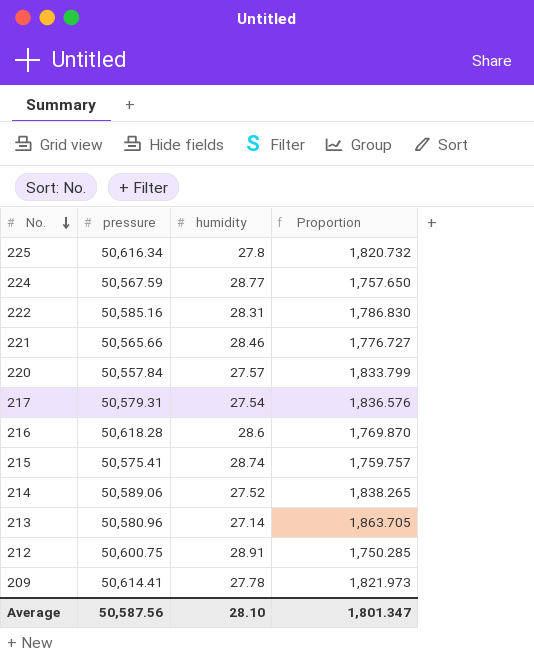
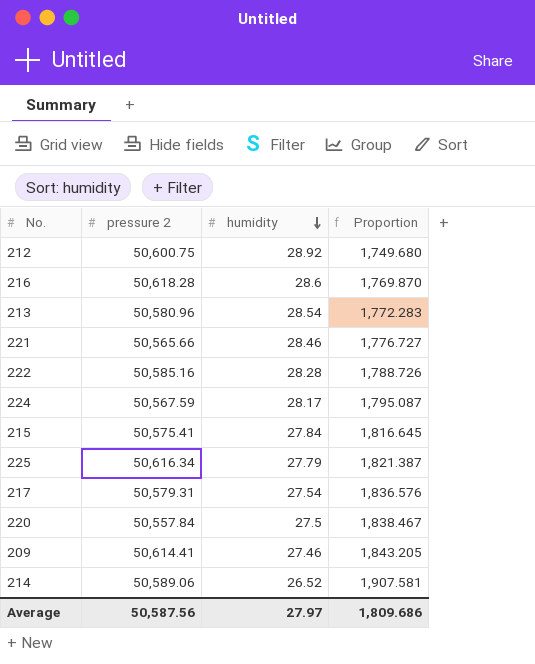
row order: No. descending -> humidity descending
column name: pressure -> pressure 2
212 | humidity: 28.91 -> 28.92
212 | Proportion: 1,750.285 -> 1,749.680
213 | humidity: 27.14 -> 28.54
213 | Proportion: 1,863.705 -> 1,772.283
222 | humidity: 28.31 -> 28.28
222 | Proportion: 1,786.830 -> 1,788.726
224 | humidity: 28.77 -> 28.17
224 | Proportion: 1,757.650 -> 1,795.087
215 | humidity: 28.74 -> 27.84
215 | Proportion: 1,759.757 -> 1,816.645
225 | humidity: 27.8 -> 27.79
225 | Proportion: 1,820.732 -> 1,821.387
220 | humidity: 27.57 -> 27.5
220 | Proportion: 1,833.799 -> 1,838.467
209 | humidity: 27.78 -> 27.46
209 | Proportion: 1,821.973 -> 1,843.205
214 | humidity: 27.52 -> 26.52
214 | Proportion: 1,838.265 -> 1,907.581
Average | humidity: 28.10 -> 27.97
Average | Proportion: 1,801.347 -> 1,809.686

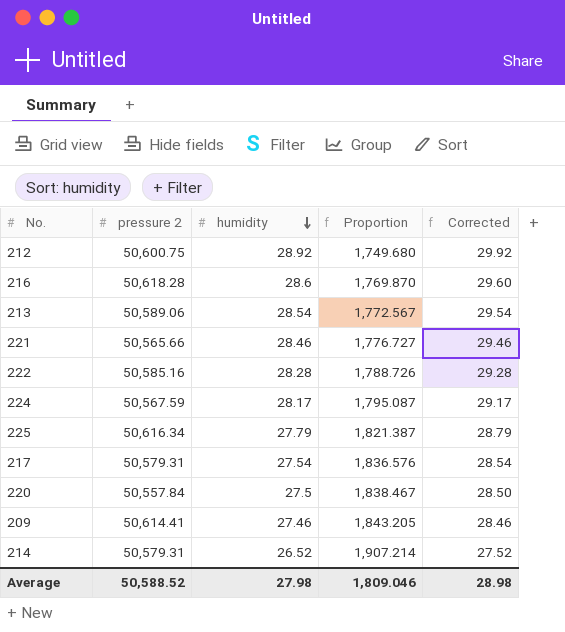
column Corrected | formula: none -> [humidity] + 1
row 215: 50,575.41 | 27.84 | 1,816.645 -> none
213 | pressure 2: 50,580.96 -> 50,589.06
213 | Proportion: 1,772.283 -> 1,772.567
214 | pressure 2: 50,589.06 -> 50,579.31
214 | Proportion: 1,907.581 -> 1,907.214
Average | pressure 2: 50,587.56 -> 50,588.52
Average | humidity: 27.97 -> 27.98
Average | Proportion: 1,809.686 -> 1,809.046

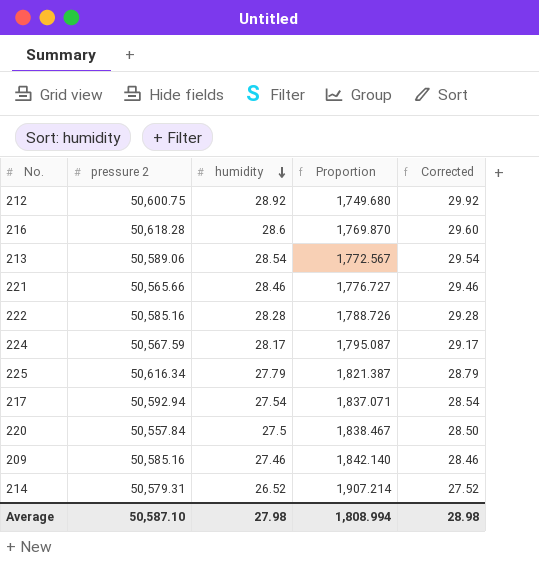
217 | pressure 2: 50,579.31 -> 50,592.94
217 | Proportion: 1,836.576 -> 1,837.071
209 | pressure 2: 50,614.41 -> 50,585.16
209 | Proportion: 1,843.205 -> 1,842.140
Average | pressure 2: 50,588.52 -> 50,587.10
Average | Proportion: 1,809.046 -> 1,808.994

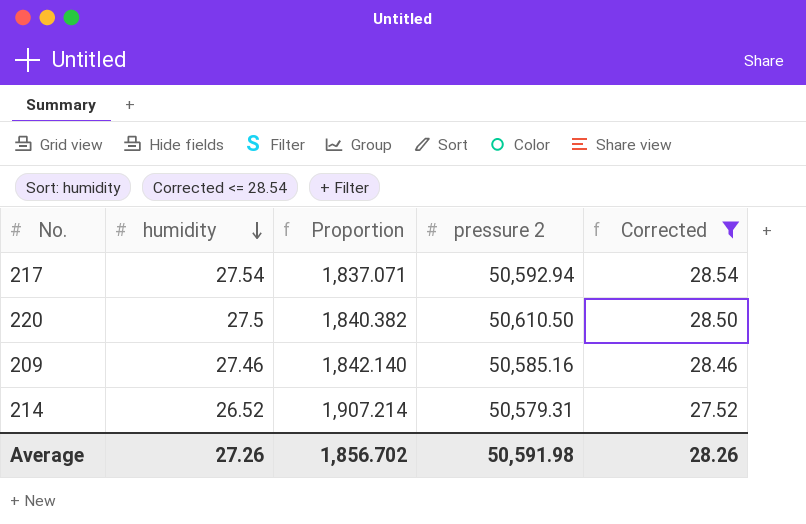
filter: none -> Corrected <= 28.54
column pressure 2 | position: 2 -> 4
220 | Proportion: 1,838.467 -> 1,840.382
220 | pressure 2: 50,557.84 -> 50,610.50
Average | humidity: 27.98 -> 27.26
Average | Proportion: 1,808.994 -> 1,856.702
Average | pressure 2: 50,587.10 -> 50,591.98
Average | Corrected: 28.98 -> 28.26

